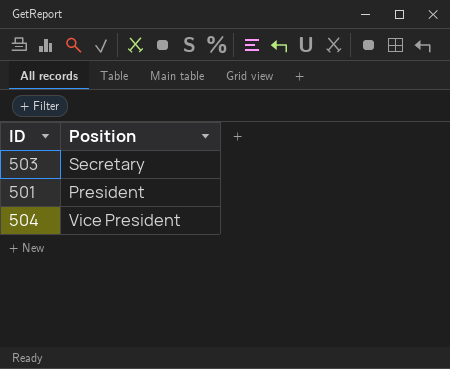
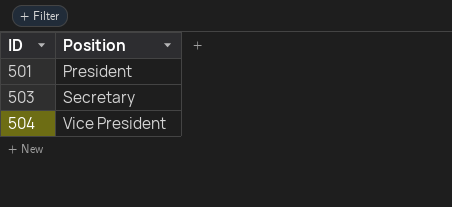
row order: none -> ID ascending

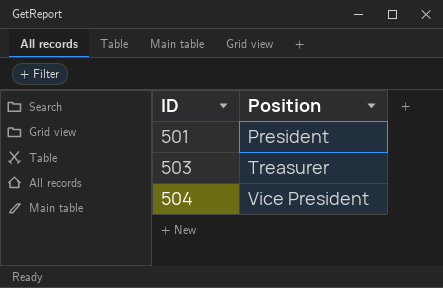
503 | Position: Secretary -> Treasurer

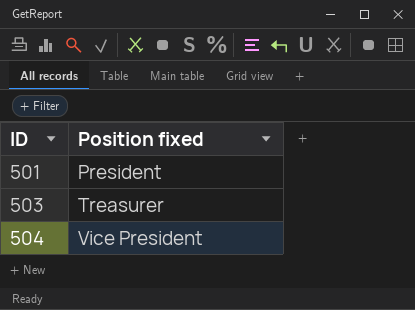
column name: Position -> Position fixed

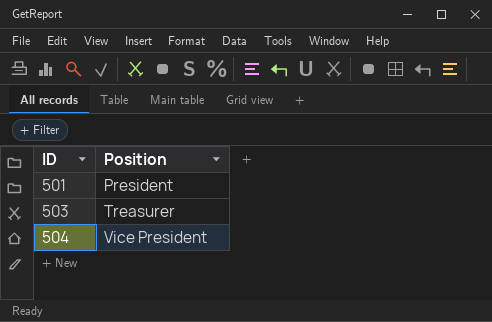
column name: Position fixed -> Position

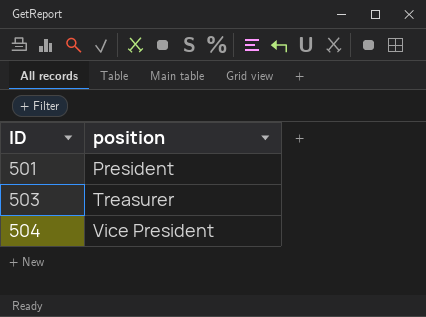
column name: Position -> position

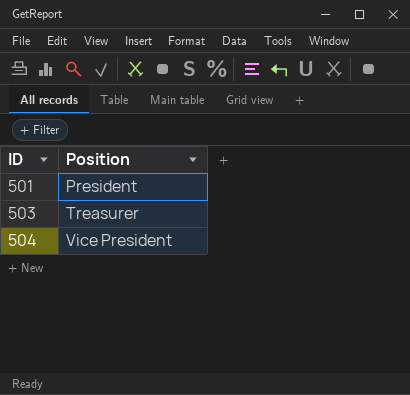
column name: position -> Position

